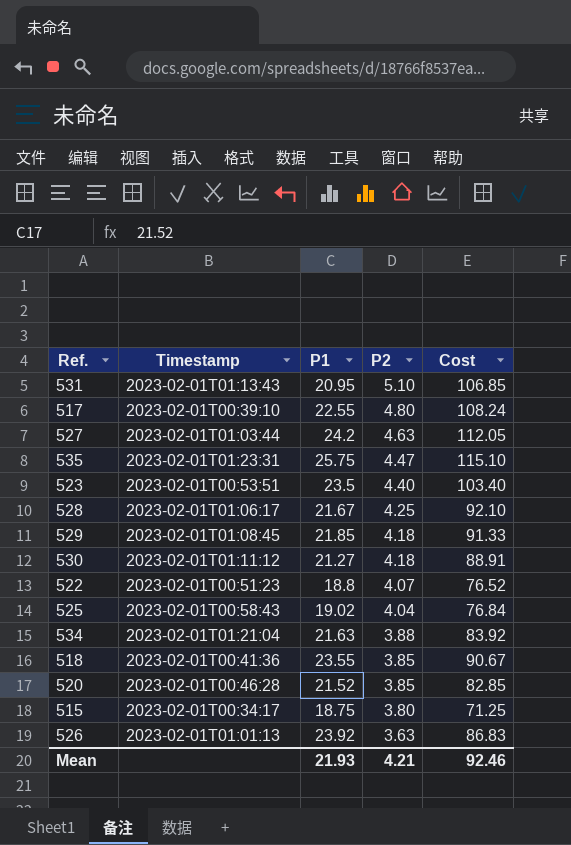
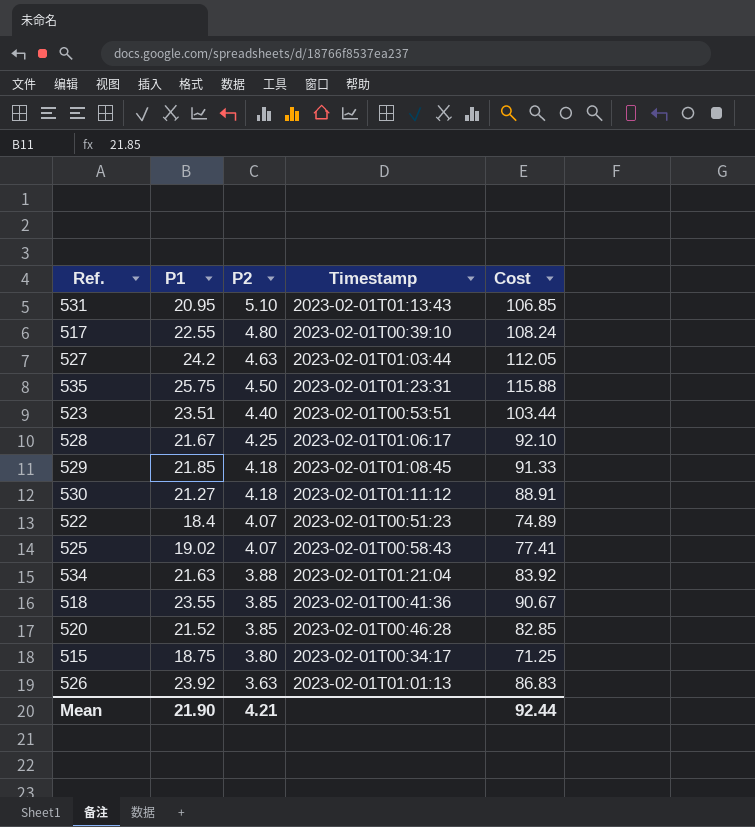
column Timestamp | position: 2 -> 4
535 | P2: 4.47 -> 4.50
535 | Cost: 115.10 -> 115.88
523 | P1: 23.5 -> 23.51
523 | Cost: 103.40 -> 103.44
522 | P1: 18.8 -> 18.4
522 | Cost: 76.52 -> 74.89
525 | P2: 4.04 -> 4.07
525 | Cost: 76.84 -> 77.41
Mean | P1: 21.93 -> 21.90
Mean | Cost: 92.46 -> 92.44

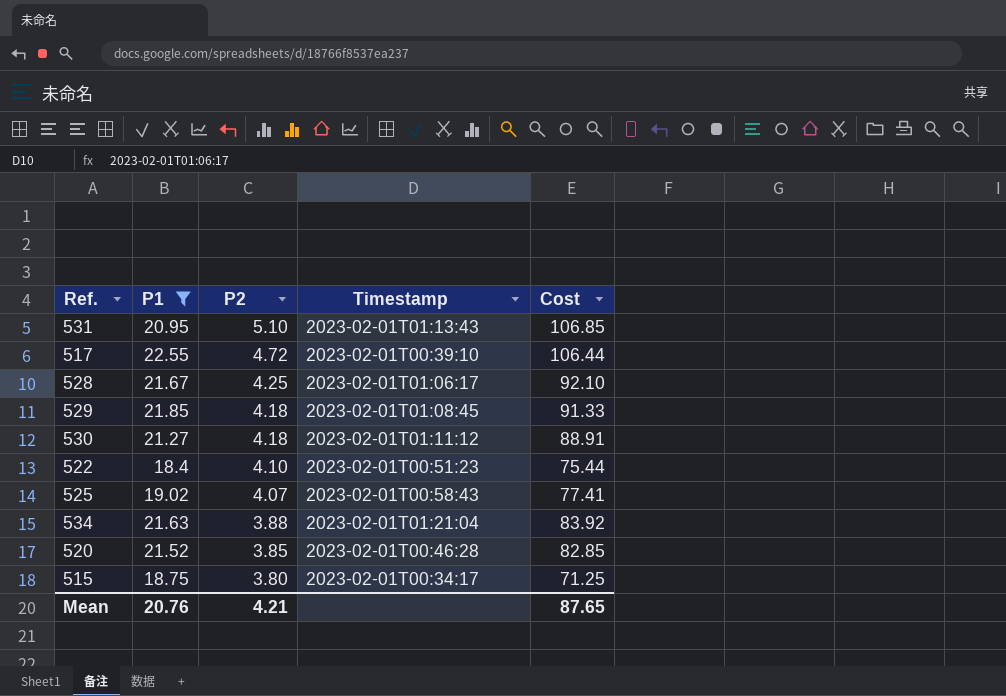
filter: none -> P1 <= 22.55
517 | P2: 4.80 -> 4.72
517 | Cost: 108.24 -> 106.44
522 | P2: 4.07 -> 4.10
522 | Cost: 74.89 -> 75.44
Mean | P1: 21.90 -> 20.76
Mean | Cost: 92.44 -> 87.65

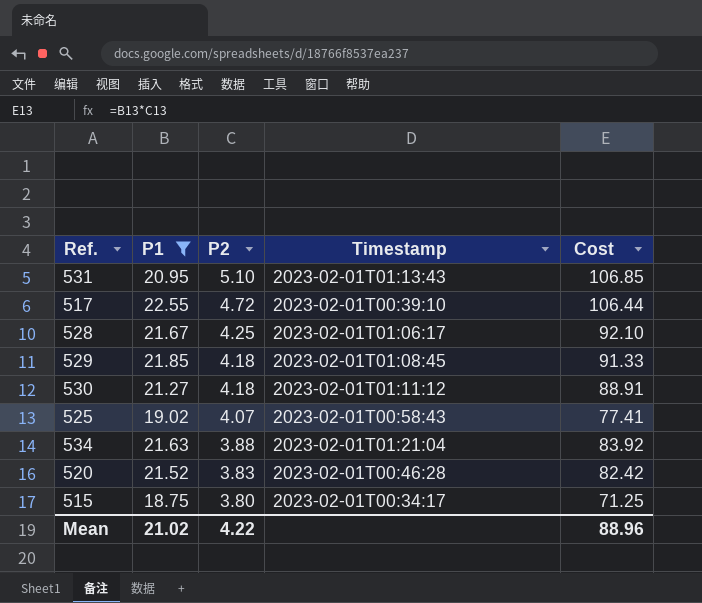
row 522: 18.4 | 4.10 | 2023-02-01T00:51:23 | 75.44 -> none
520 | P2: 3.85 -> 3.83
520 | Cost: 82.85 -> 82.42
Mean | P1: 20.76 -> 21.02
Mean | P2: 4.21 -> 4.22
Mean | Cost: 87.65 -> 88.96

